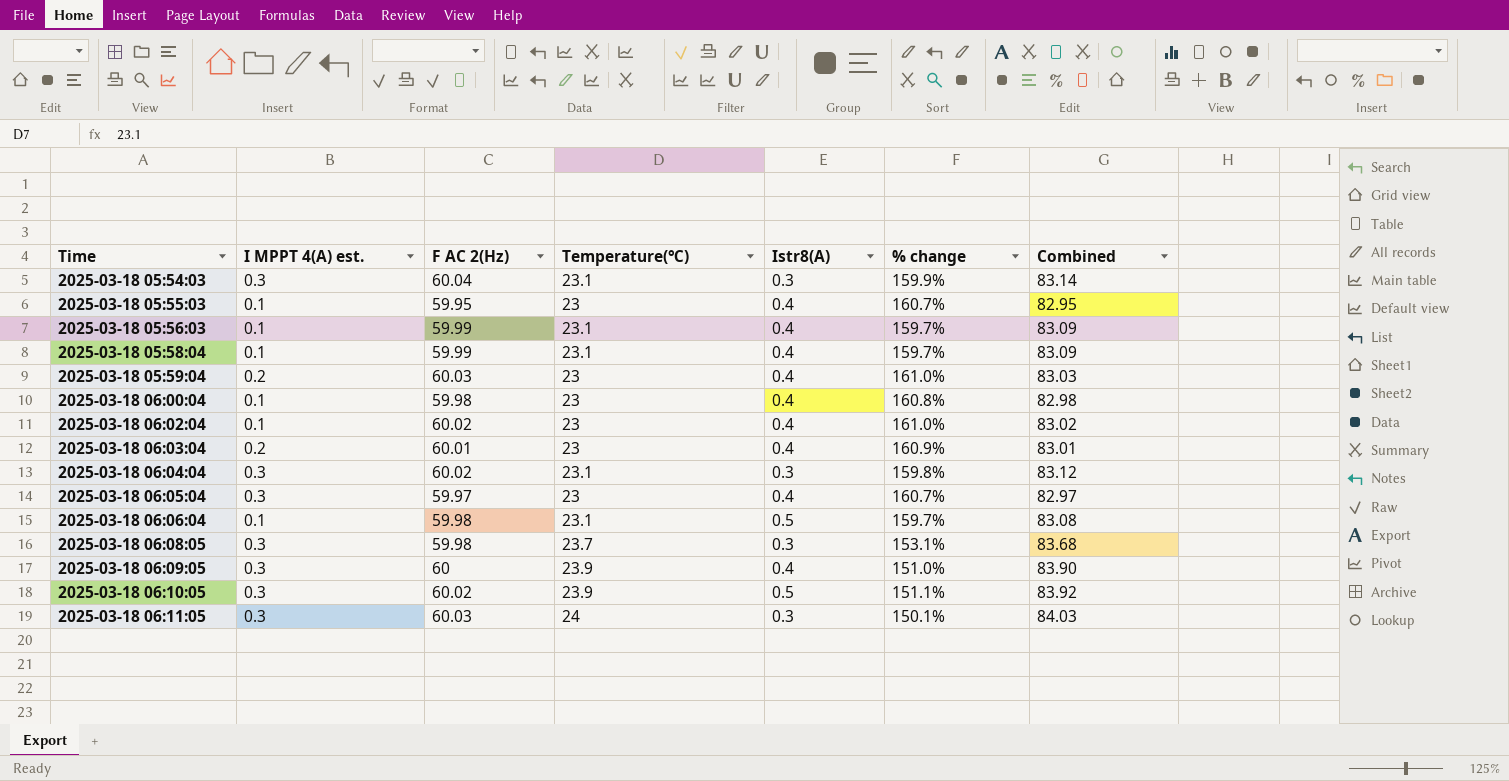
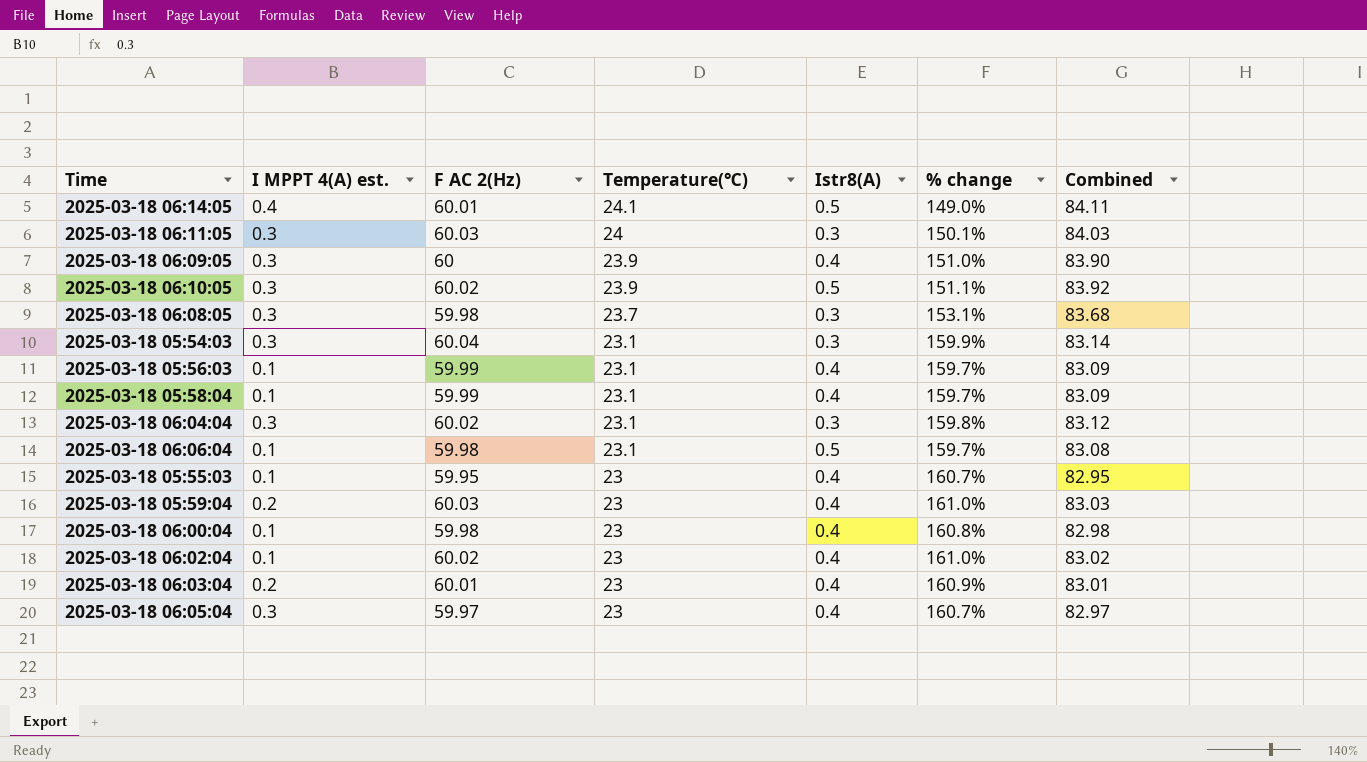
row order: Time ascending -> Temperature(℃) descending
row 2025-03-18 06:14:05: none -> 0.4 | 60.01 | 24.1 | 0.5 | 149.0% | 84.11

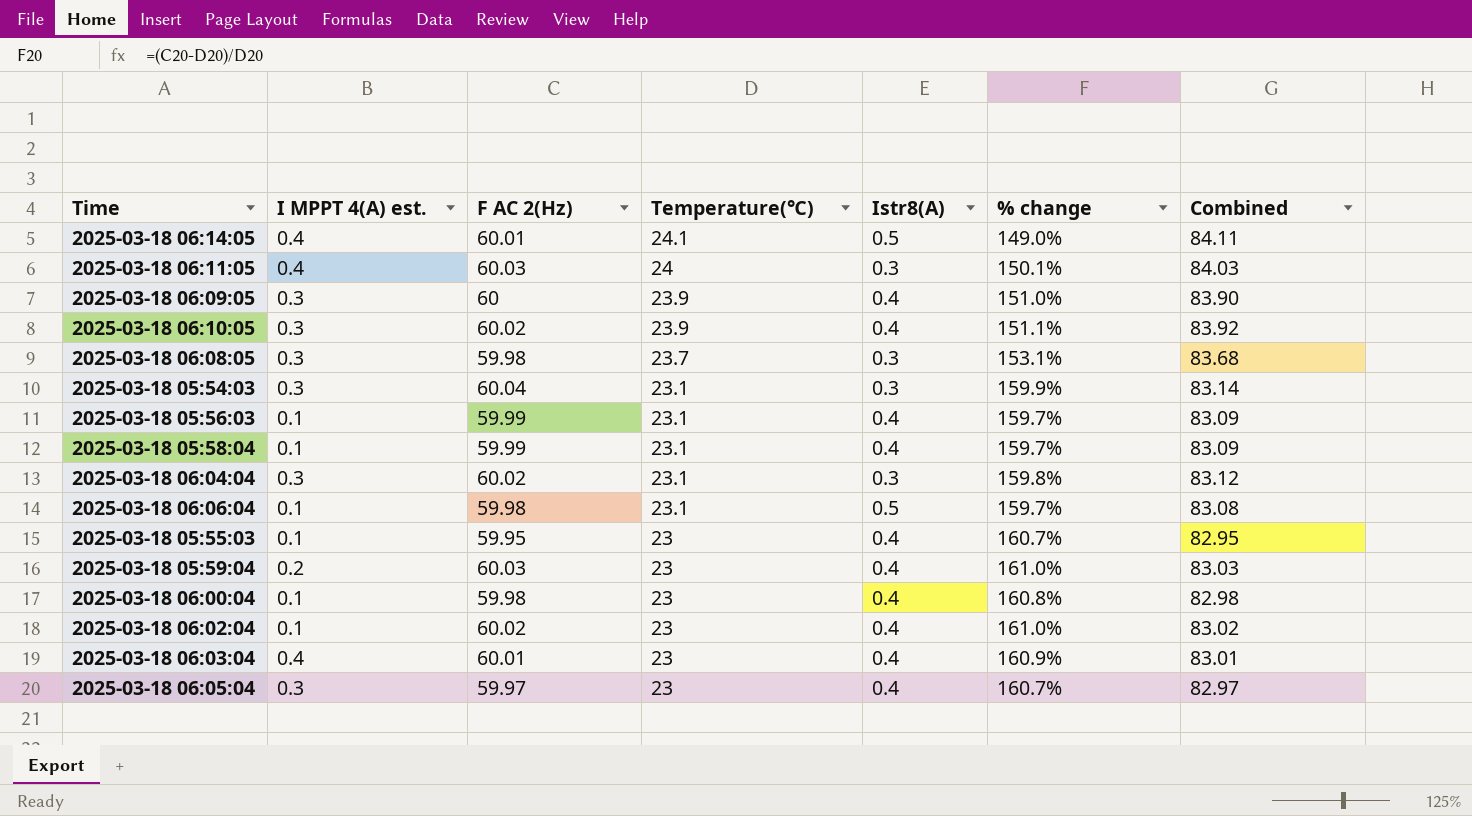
2025-03-18 06:11:05 | I MPPT 4(A) est.: 0.3 -> 0.4
2025-03-18 06:10:05 | Istr8(A): 0.5 -> 0.4
2025-03-18 06:03:04 | I MPPT 4(A) est.: 0.2 -> 0.4

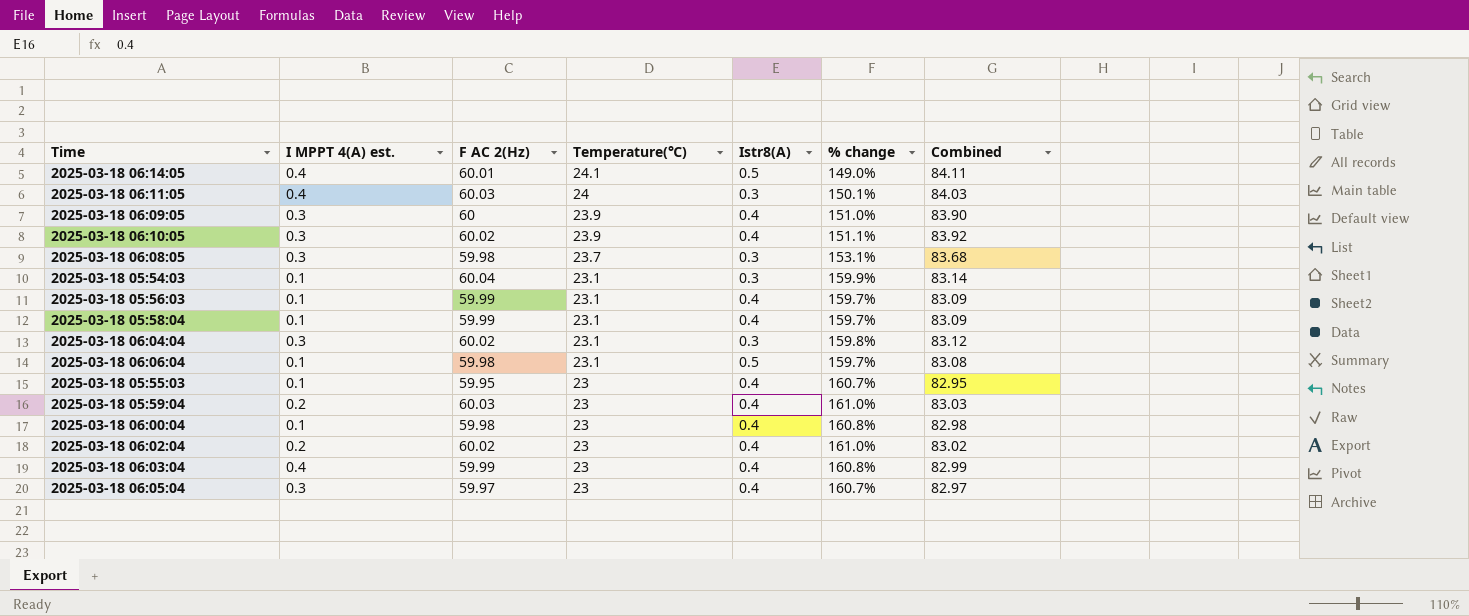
2025-03-18 05:54:03 | I MPPT 4(A) est.: 0.3 -> 0.1
2025-03-18 06:02:04 | I MPPT 4(A) est.: 0.1 -> 0.2
2025-03-18 06:03:04 | F AC 2(Hz): 60.01 -> 59.99
2025-03-18 06:03:04 | % change: 160.9% -> 160.8%
2025-03-18 06:03:04 | Combined: 83.01 -> 82.99

